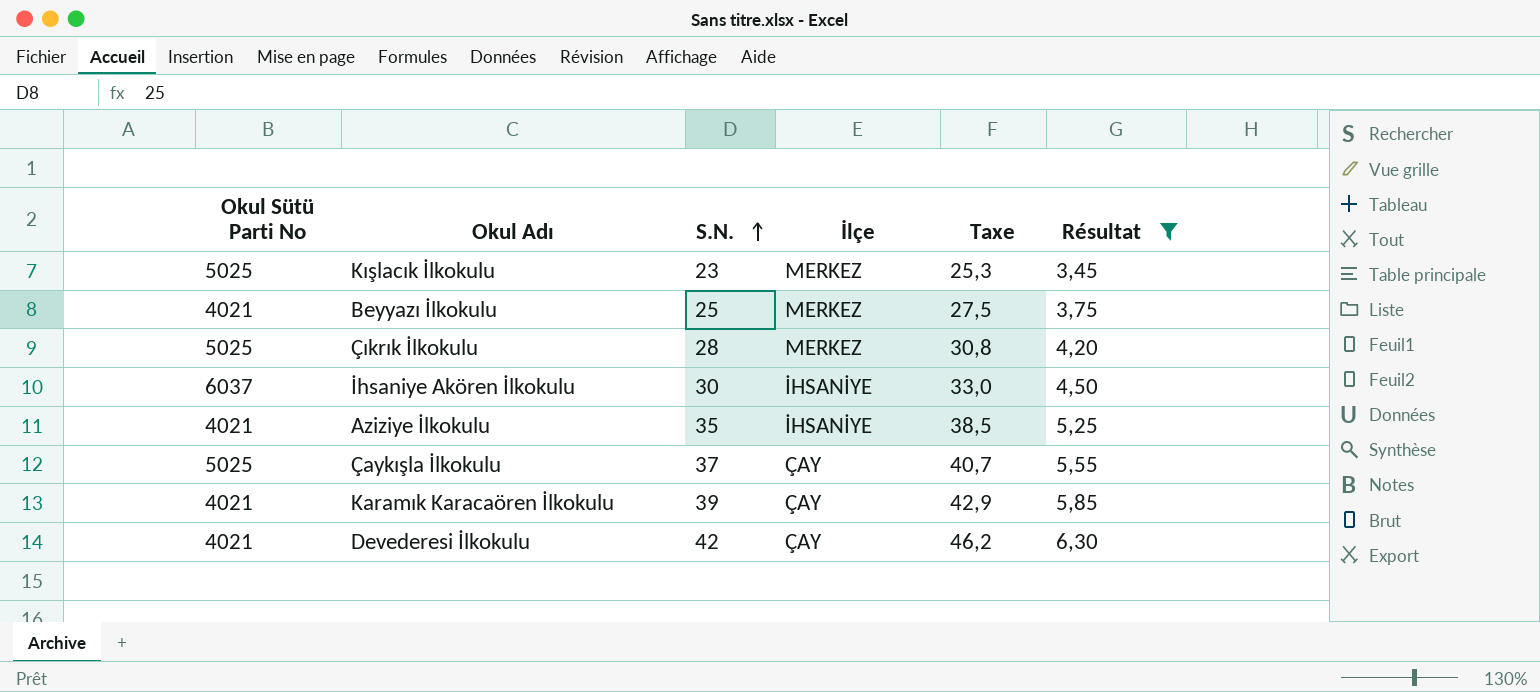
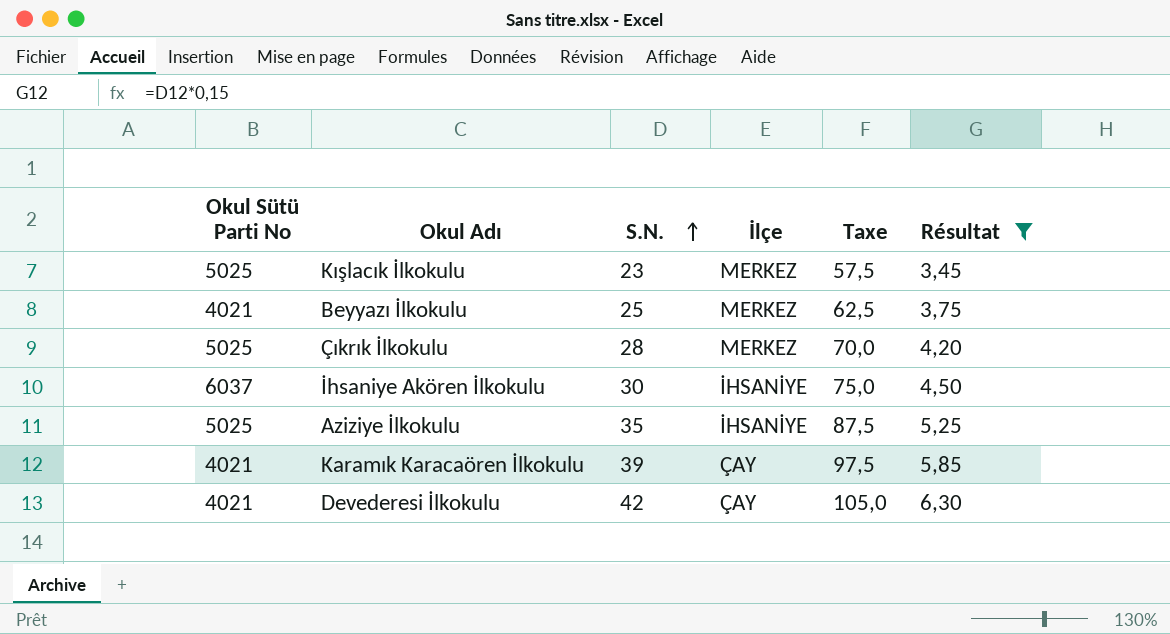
column Taxe | formula: [S.N.] * 1,1 -> [S.N.] * 2,5
row Çaykışla İlkokulu: 5025 | 37 | ÇAY | 40,7 | 5,55 -> none
Aziziye İlkokulu | Okul Sütü Parti No: 4021 -> 5025

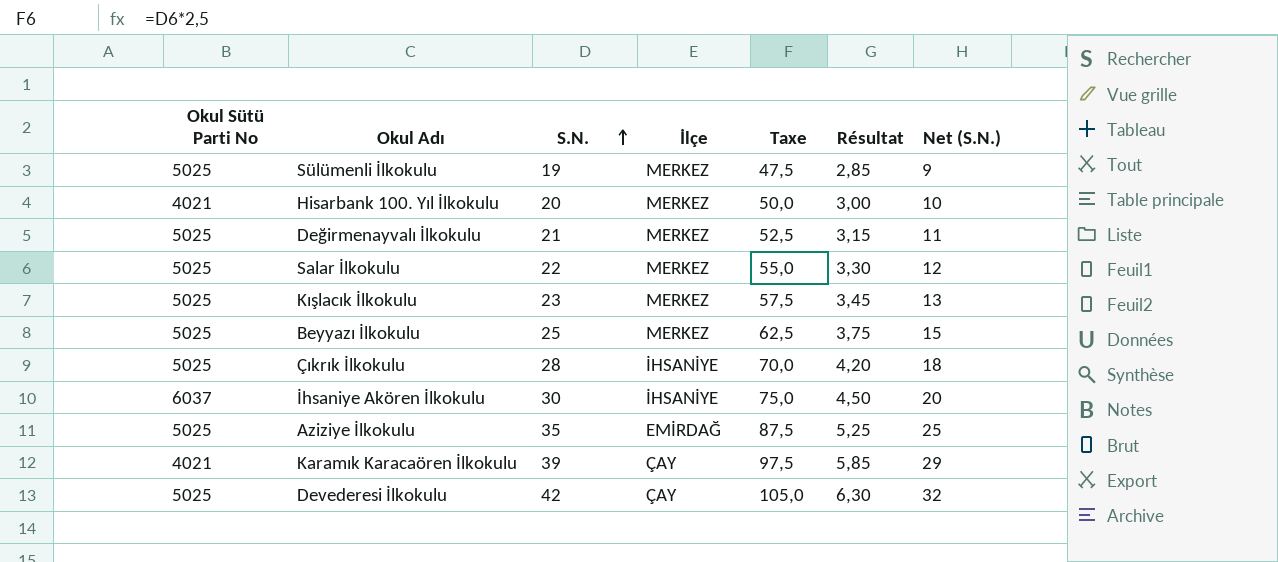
filter: Résultat >= 3,45 -> none
column Net (S.N.) | formula: none -> [S.N.] - 10
Beyyazı İlkokulu | Okul Sütü Parti No: 4021 -> 5025
Çıkrık İlkokulu | İlçe: MERKEZ -> İHSANİYE
Aziziye İlkokulu | İlçe: İHSANİYE -> EMİRDAĞ
Devederesi İlkokulu | Okul Sütü Parti No: 4021 -> 5025

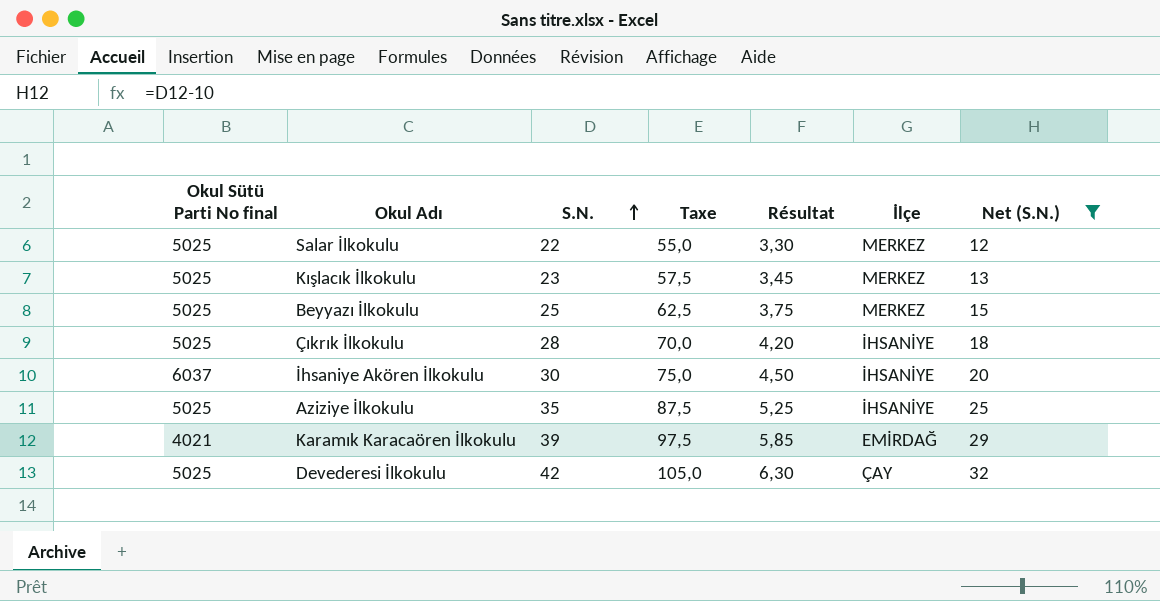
filter: none -> Net (S.N.) >= 12
column name: Okul Sütü Parti No -> Okul Sütü Parti No final
column İlçe | position: 4 -> 6
Aziziye İlkokulu | İlçe: EMİRDAĞ -> İHSANİYE
Karamık Karacaören İlkokulu | İlçe: ÇAY -> EMİRDAĞ

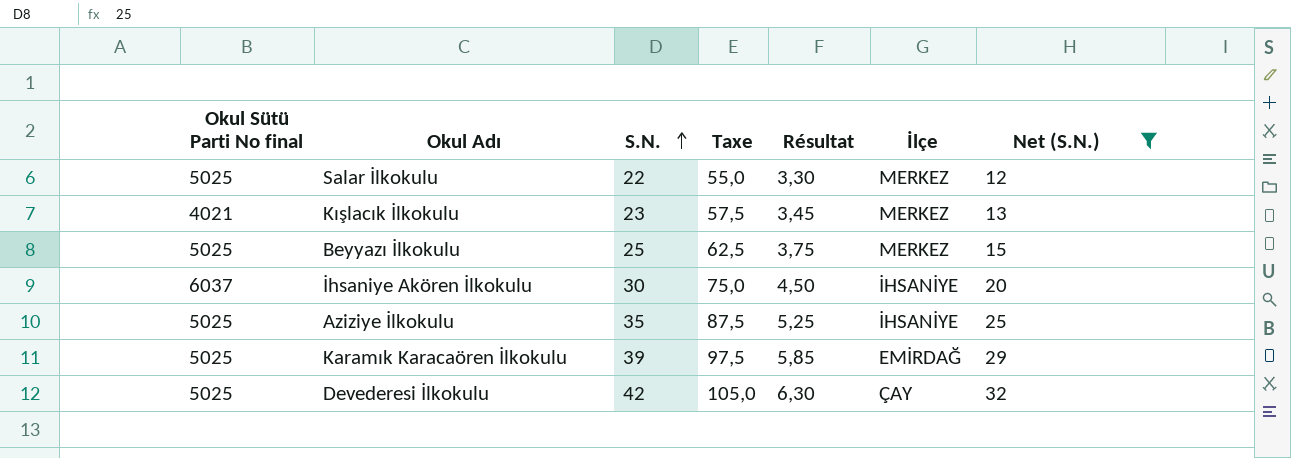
row Çıkrık İlkokulu: 5025 | 28 | 70,0 | 4,20 | İHSANİYE | 18 -> none
Kışlacık İlkokulu | Okul Sütü Parti No final: 5025 -> 4021
Karamık Karacaören İlkokulu | Okul Sütü Parti No final: 4021 -> 5025

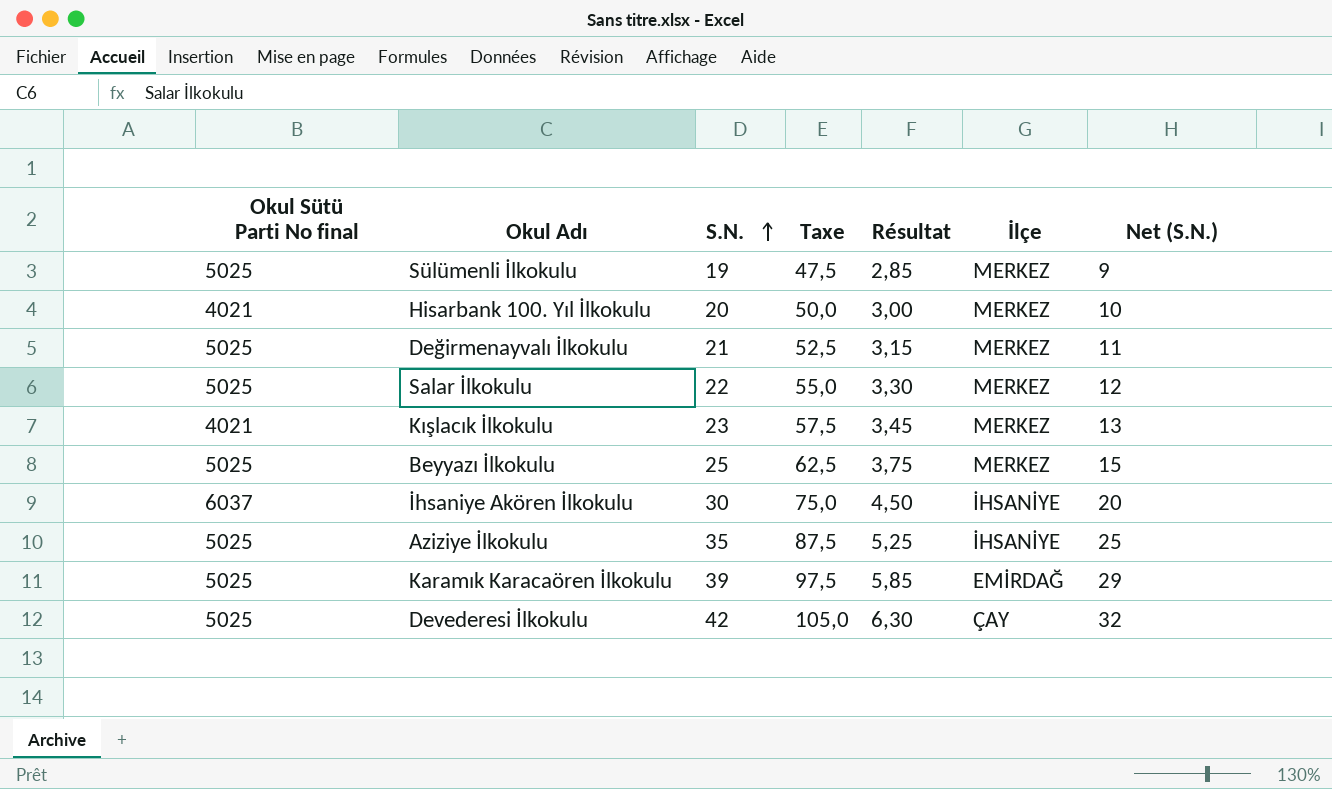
filter: Net (S.N.) >= 12 -> none

